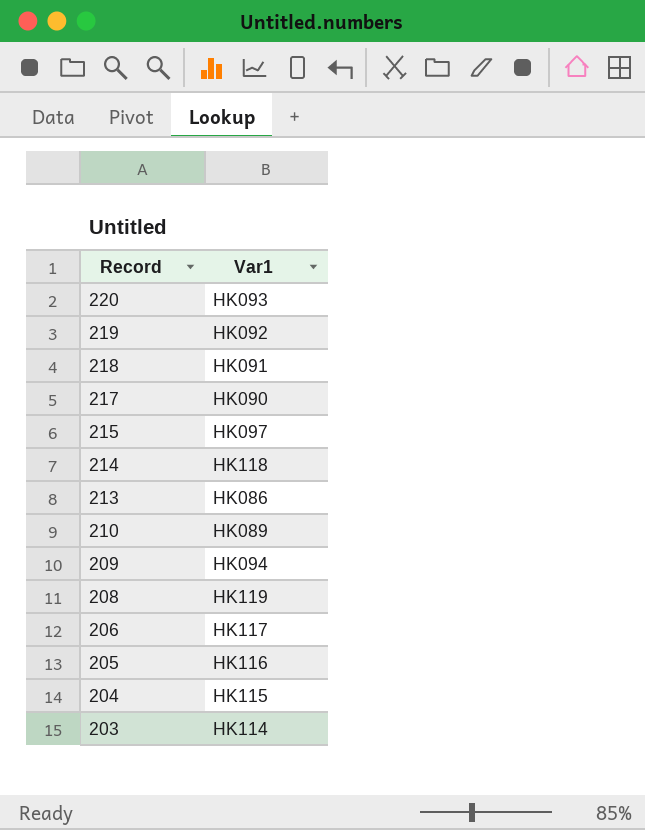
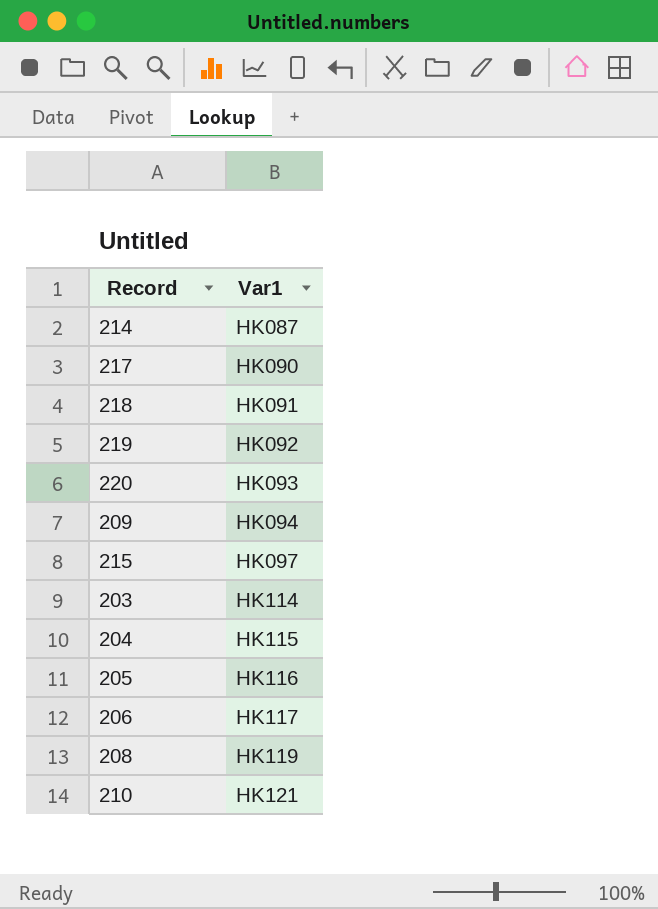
row order: Record descending -> Var1 ascending
row 213: HK086 -> none
214 | Var1: HK118 -> HK087
210 | Var1: HK089 -> HK121

